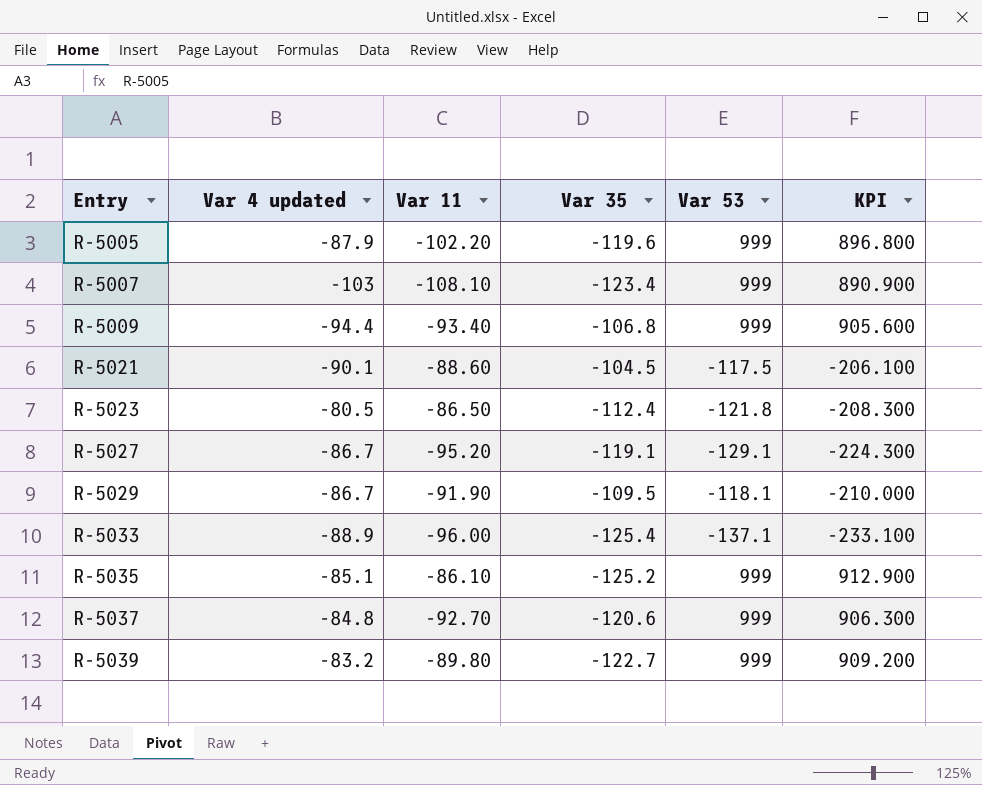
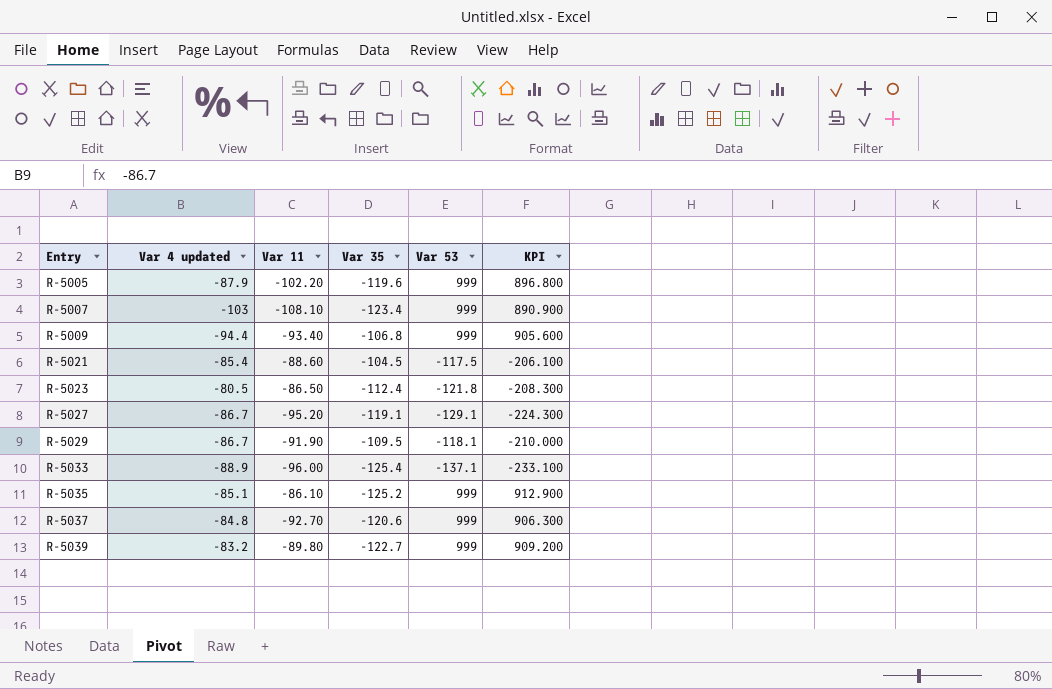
R-5021 | Var 4 updated: -90.1 -> -85.4

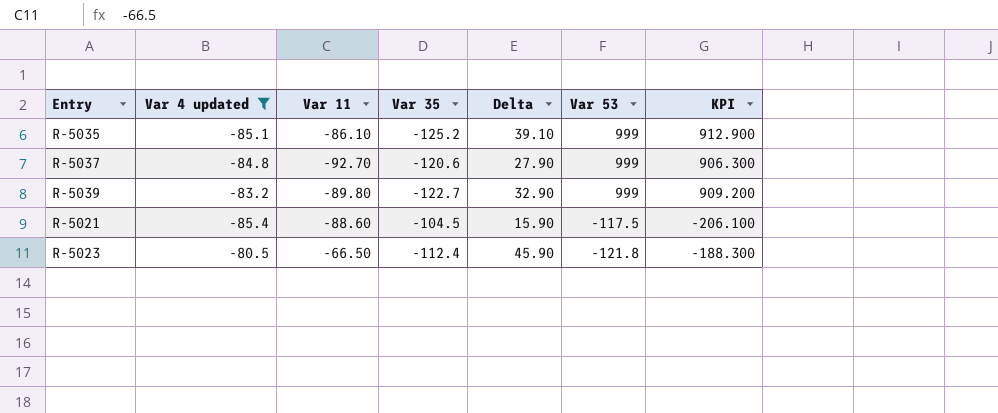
filter: none -> Var 4 updated >= -85.4
row order: Entry ascending -> Var 53 descending
column Delta | formula: none -> [Var 11] - [Var 35]
R-5023 | Var 11: -86.50 -> -66.50
R-5023 | KPI: -208.300 -> -188.300

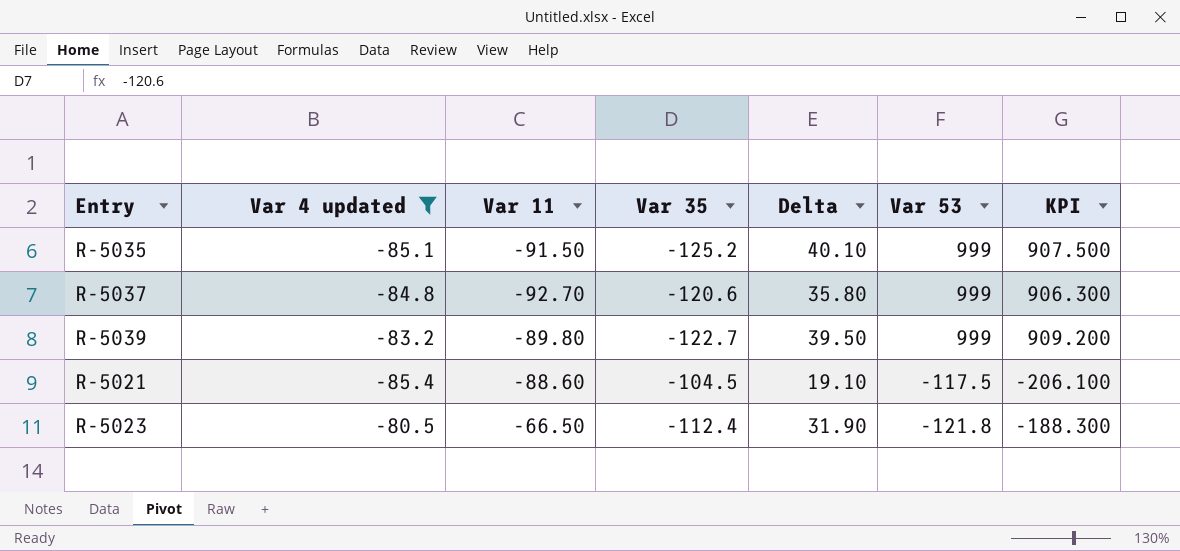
column Delta | formula: [Var 11] - [Var 35] -> [Var 4 updated] - [Var 35]
R-5035 | Var 11: -86.10 -> -91.50
R-5035 | KPI: 912.900 -> 907.500

